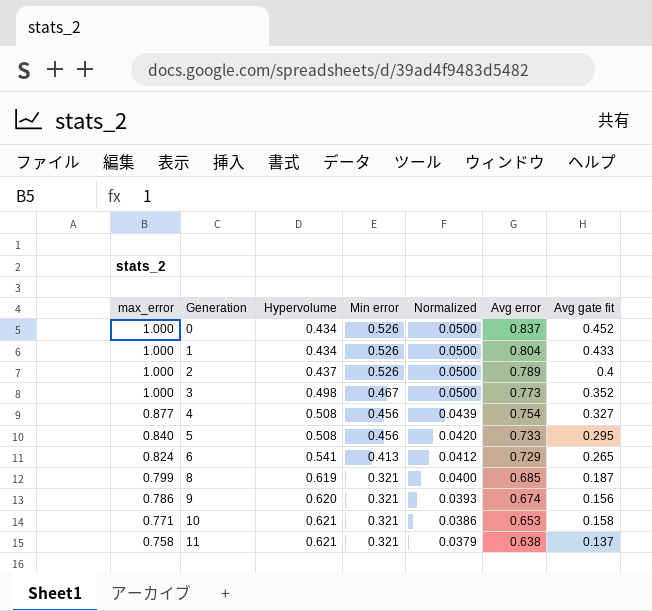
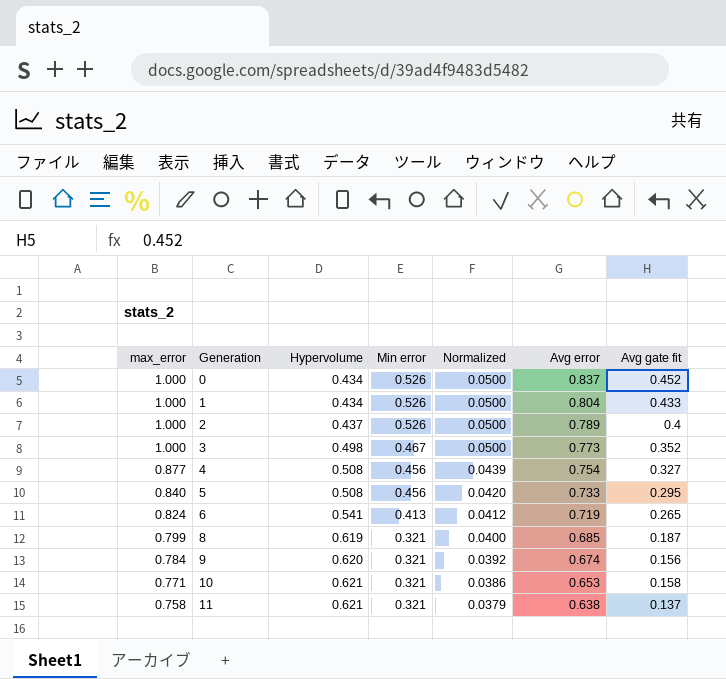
6 | Avg error: 0.729 -> 0.719
9 | max_error: 0.786 -> 0.784
9 | Normalized: 0.0393 -> 0.0392

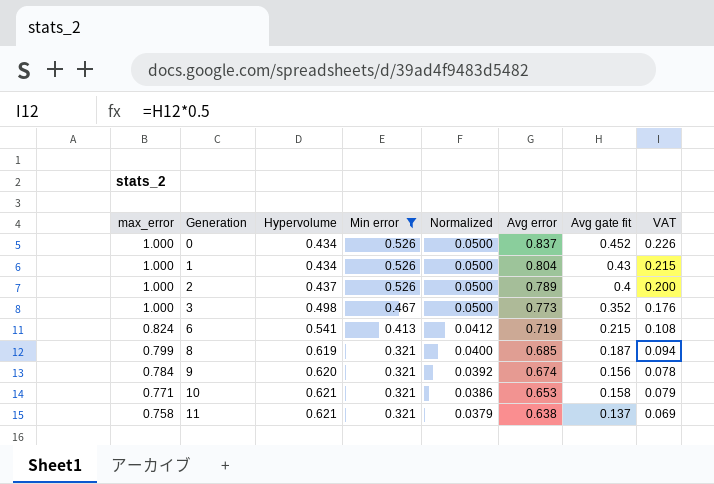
filter: none -> Min error != 0.456
column VAT | formula: none -> [Avg gate fit] * 0.5
1 | Avg gate fit: 0.433 -> 0.43
6 | Avg gate fit: 0.265 -> 0.215

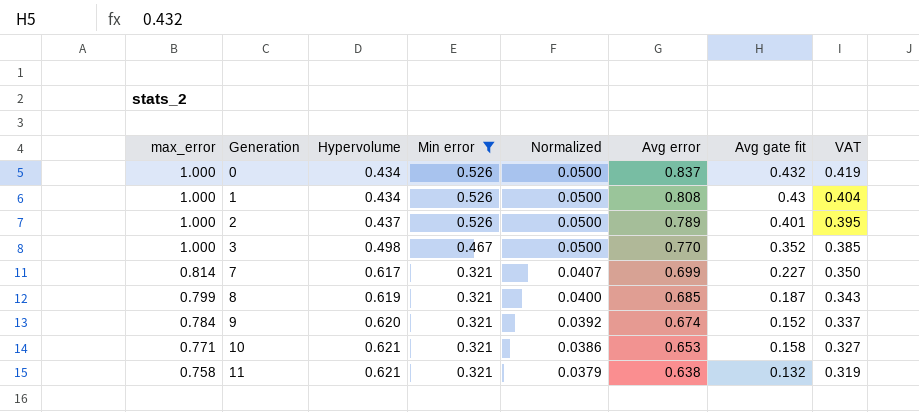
column VAT | formula: [Avg gate fit] * 0.5 -> [Avg error] * 0.5
row 6: 0.824 | 0.541 | 0.413 | 0.0412 | 0.719 | 0.215 | 0.108 -> none
0 | Avg gate fit: 0.452 -> 0.432
1 | Avg error: 0.804 -> 0.808
2 | Avg gate fit: 0.4 -> 0.401
3 | Avg error: 0.773 -> 0.770
row 7: none -> 0.814 | 0.617 | 0.321 | 0.0407 | 0.699 | 0.227 | 0.350
9 | Avg gate fit: 0.156 -> 0.152
11 | Avg gate fit: 0.137 -> 0.132

